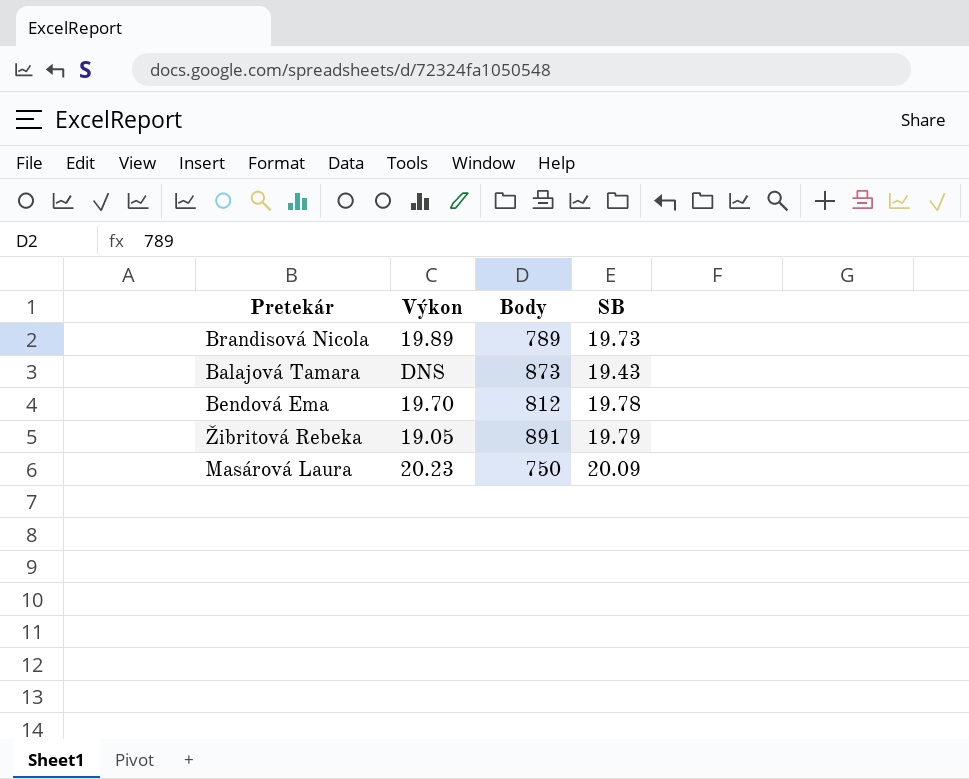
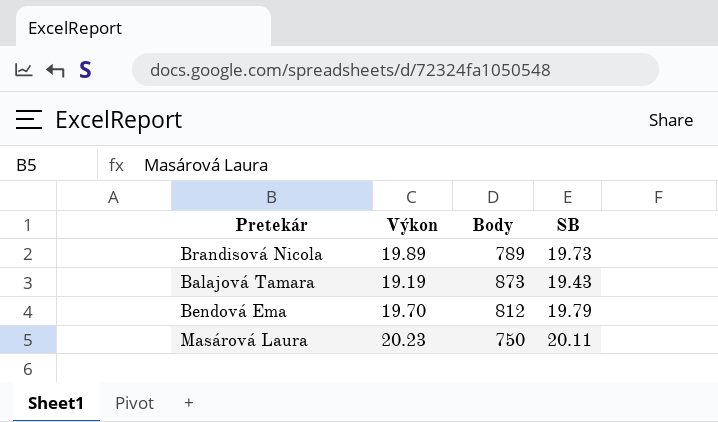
row Žibritová Rebeka: 19.05 | 891 | 19.79 -> none
Balajová Tamara | Výkon: DNS -> 19.19
Bendová Ema | SB: 19.78 -> 19.79
Masárová Laura | SB: 20.09 -> 20.11

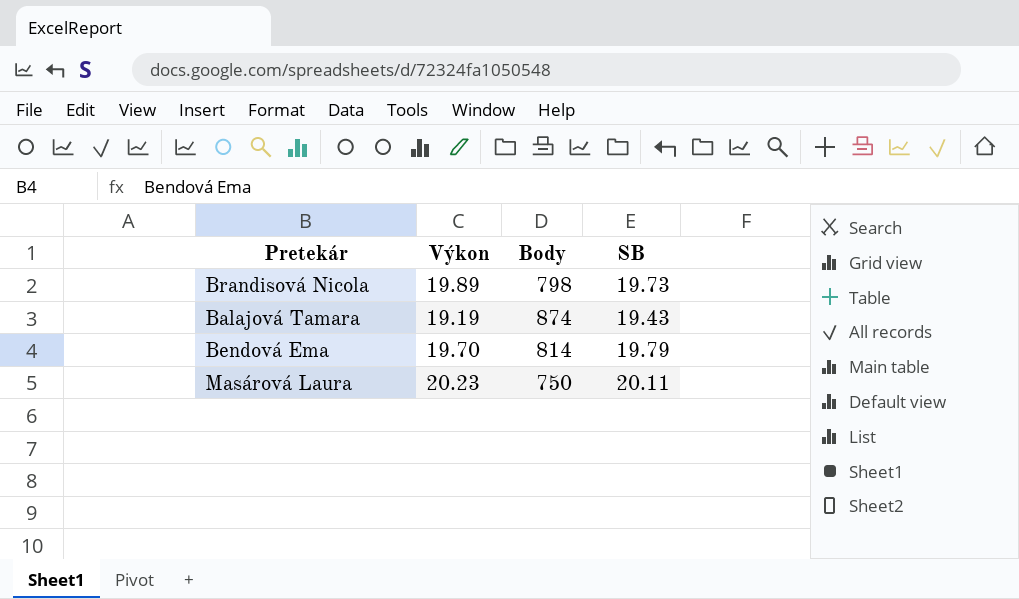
Brandisová Nicola | Body: 789 -> 798
Balajová Tamara | Body: 873 -> 874
Bendová Ema | Body: 812 -> 814

